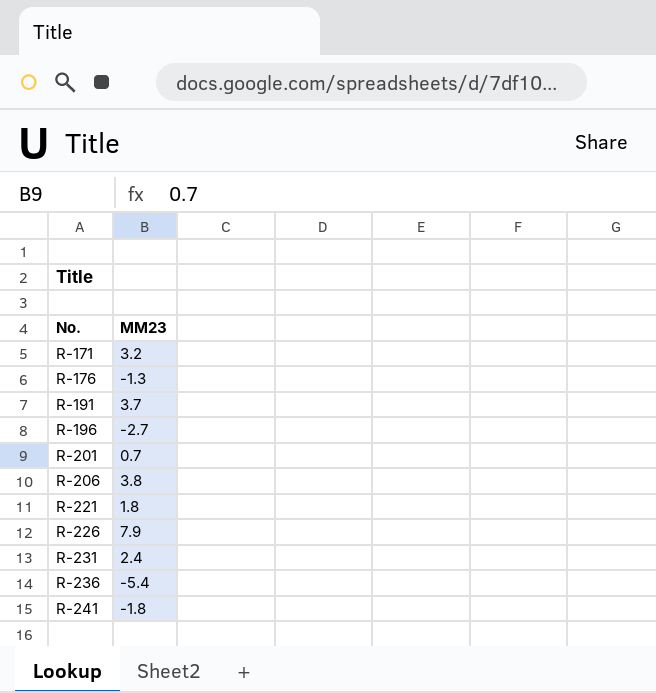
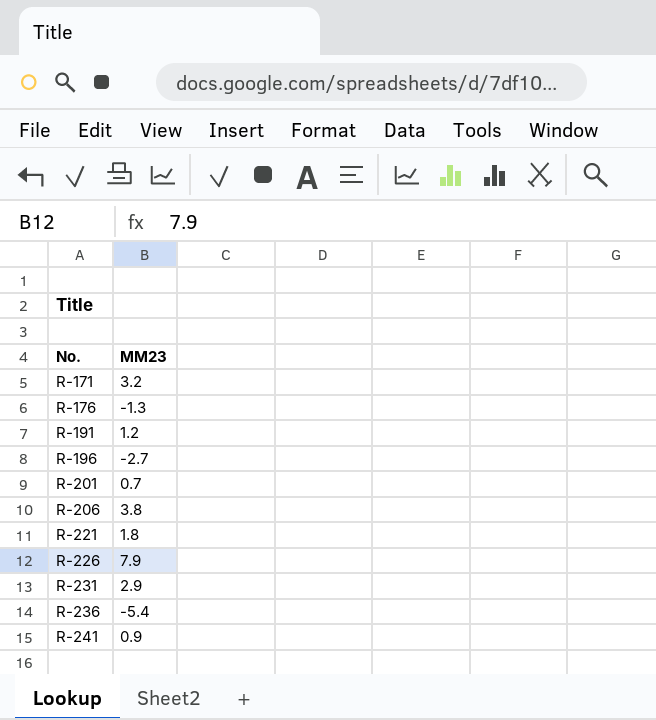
R-191 | MM23: 3.7 -> 1.2
R-231 | MM23: 2.4 -> 2.9
R-241 | MM23: -1.8 -> 0.9

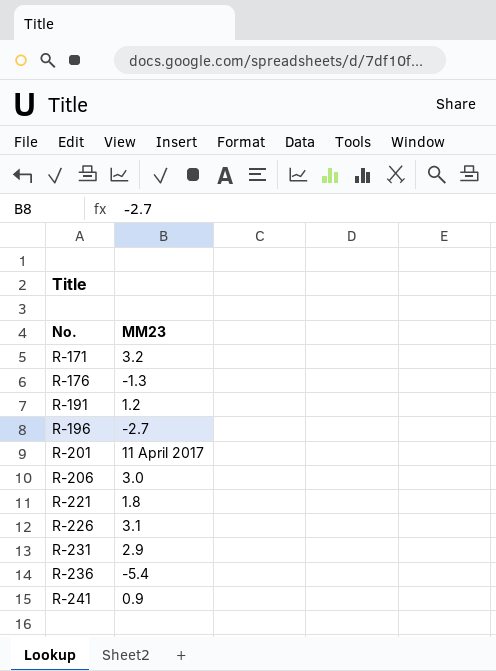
R-201 | MM23: 0.7 -> 11 April 2017
R-206 | MM23: 3.8 -> 3.0
R-226 | MM23: 7.9 -> 3.1

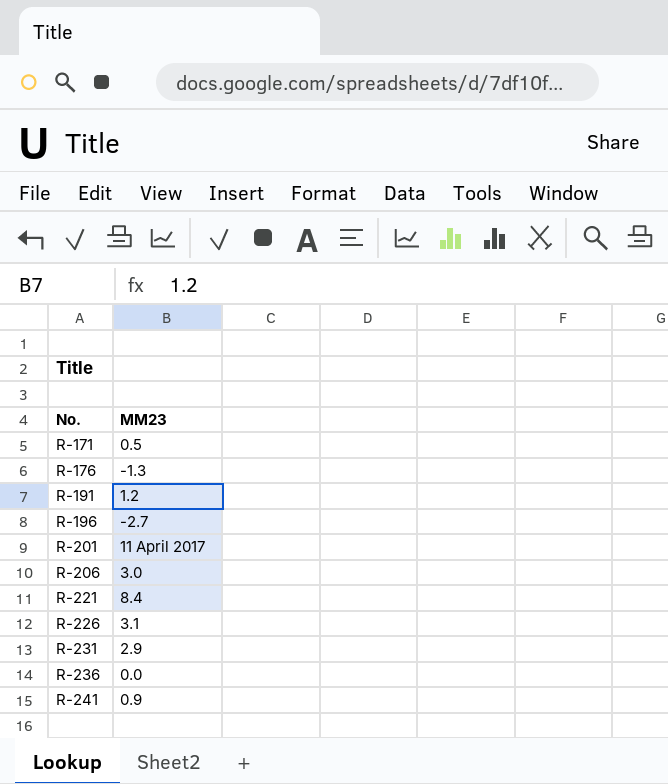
R-171 | MM23: 3.2 -> 0.5
R-221 | MM23: 1.8 -> 8.4
R-236 | MM23: -5.4 -> 0.0

